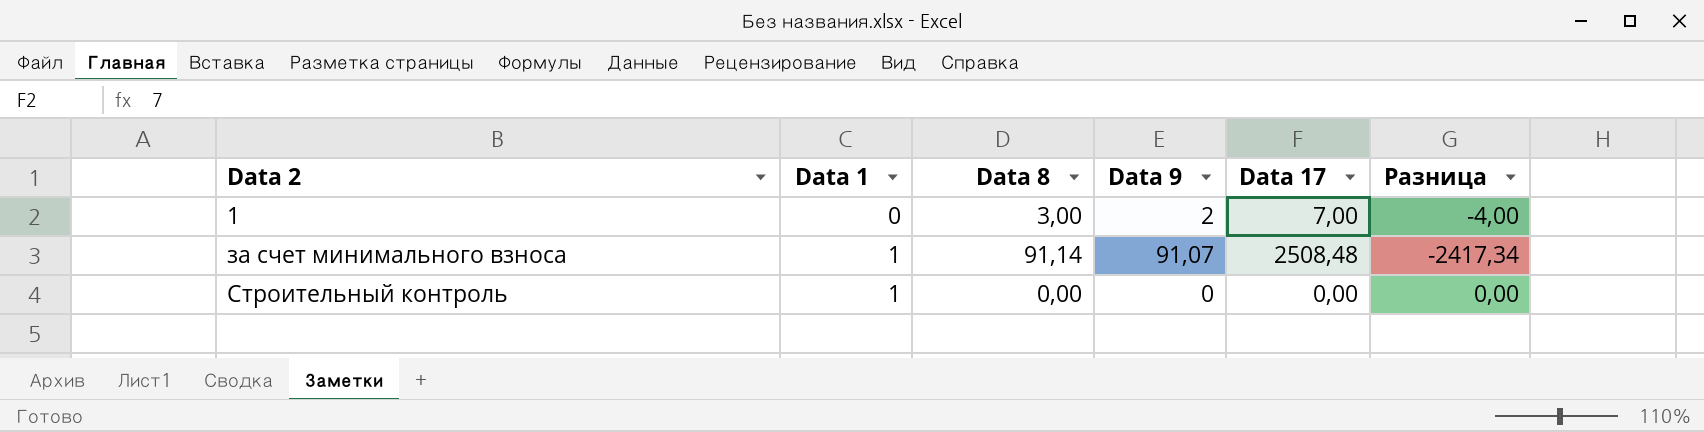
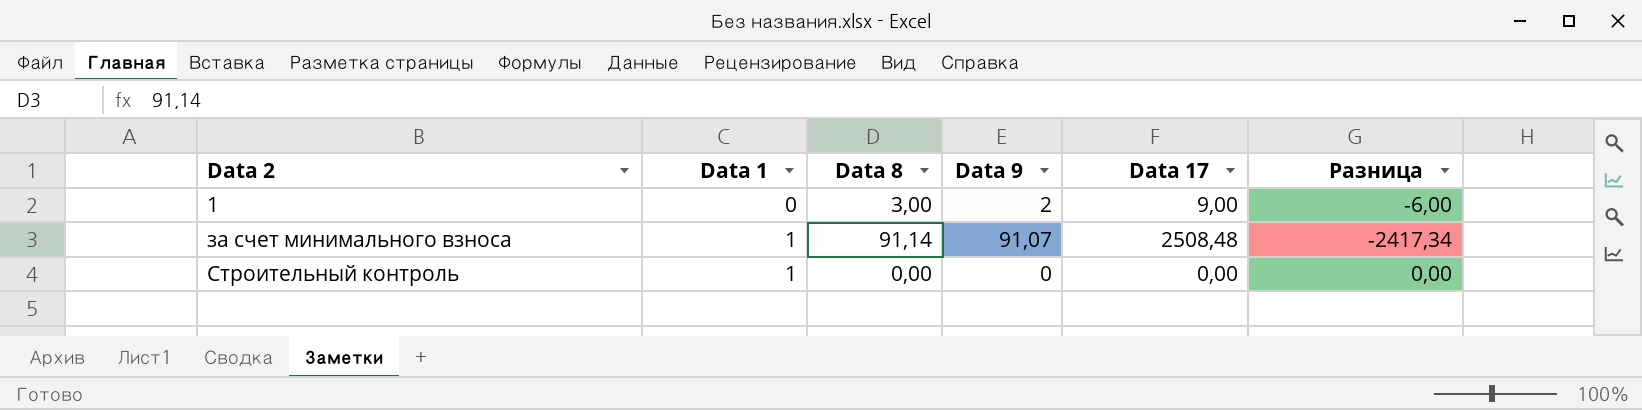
1 | Data 17: 7,00 -> 9,00
1 | Разница: -4,00 -> -6,00

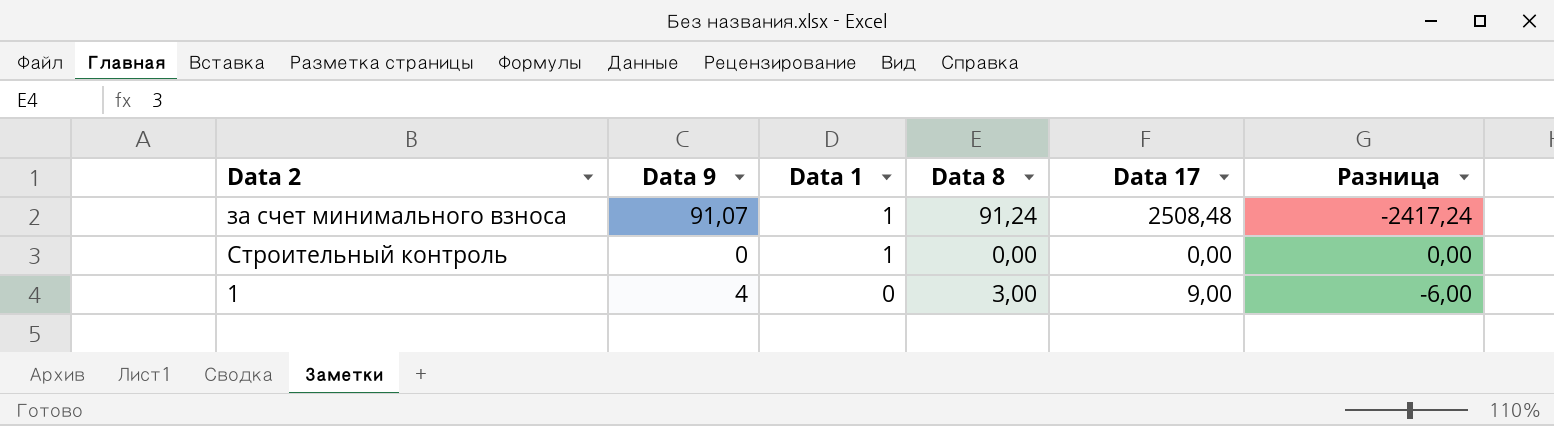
row order: Data 2 ascending -> Data 1 descending
column Data 9 | position: 4 -> 2
за счет минимального взноса | Data 8: 91,14 -> 91,24
за счет минимального взноса | Разница: -2417,34 -> -2417,24
1 | Data 9: 2 -> 4

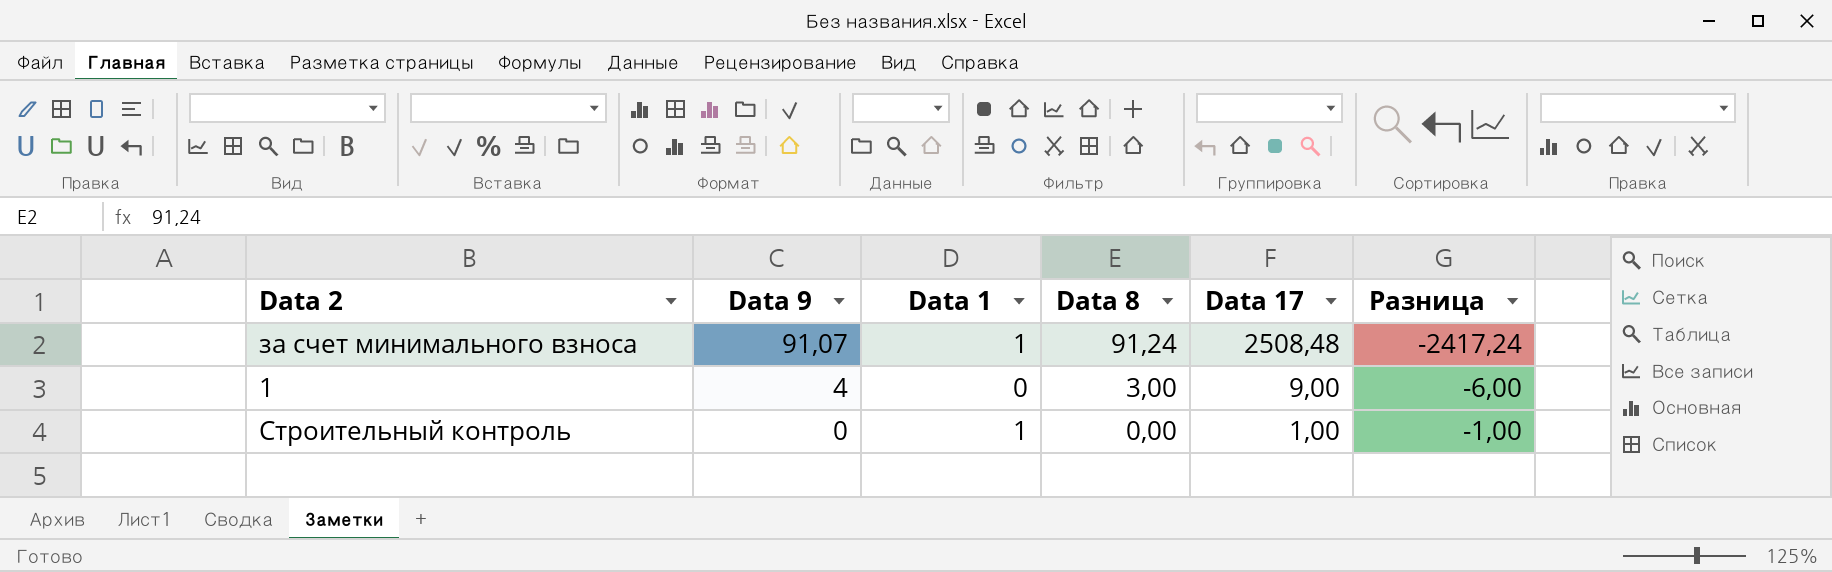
row order: Data 1 descending -> Data 9 descending
Строительный контроль | Data 17: 0,00 -> 1,00
Строительный контроль | Разница: 0,00 -> -1,00

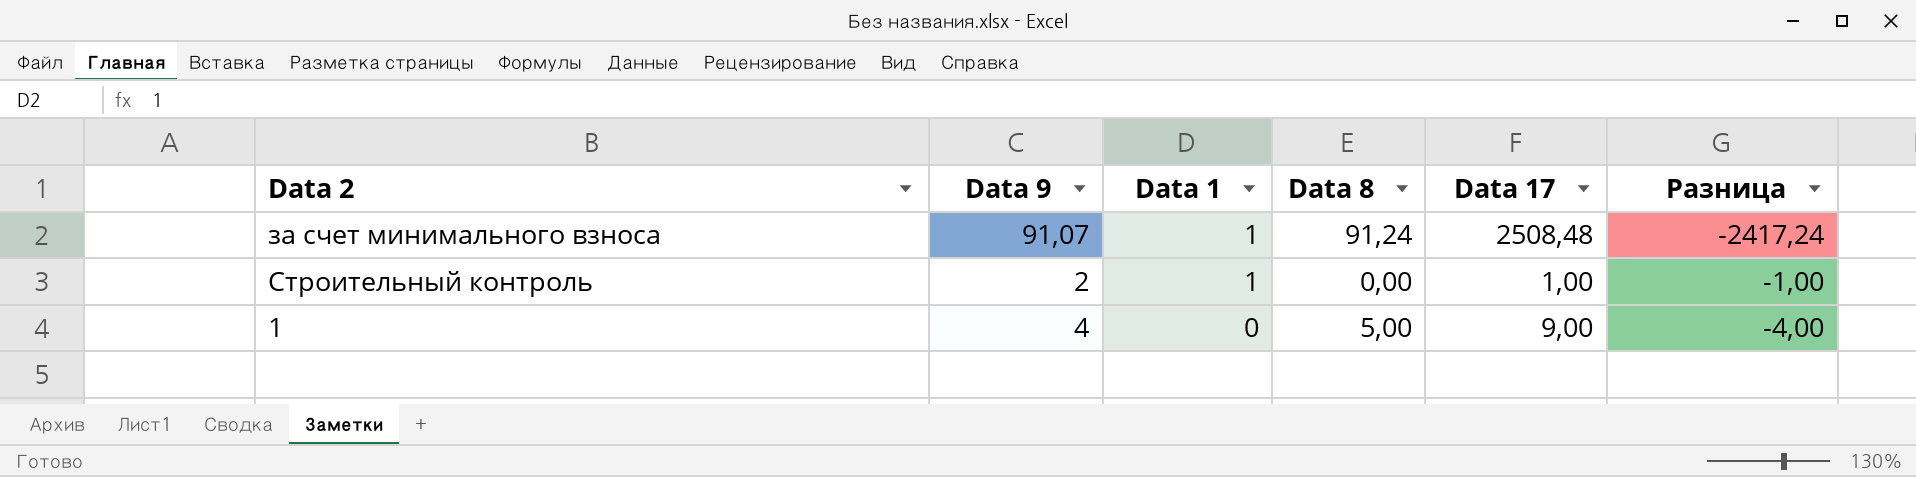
row order: Data 9 descending -> Data 1 descending
Строительный контроль | Data 9: 0 -> 2
1 | Data 8: 3,00 -> 5,00
1 | Разница: -6,00 -> -4,00

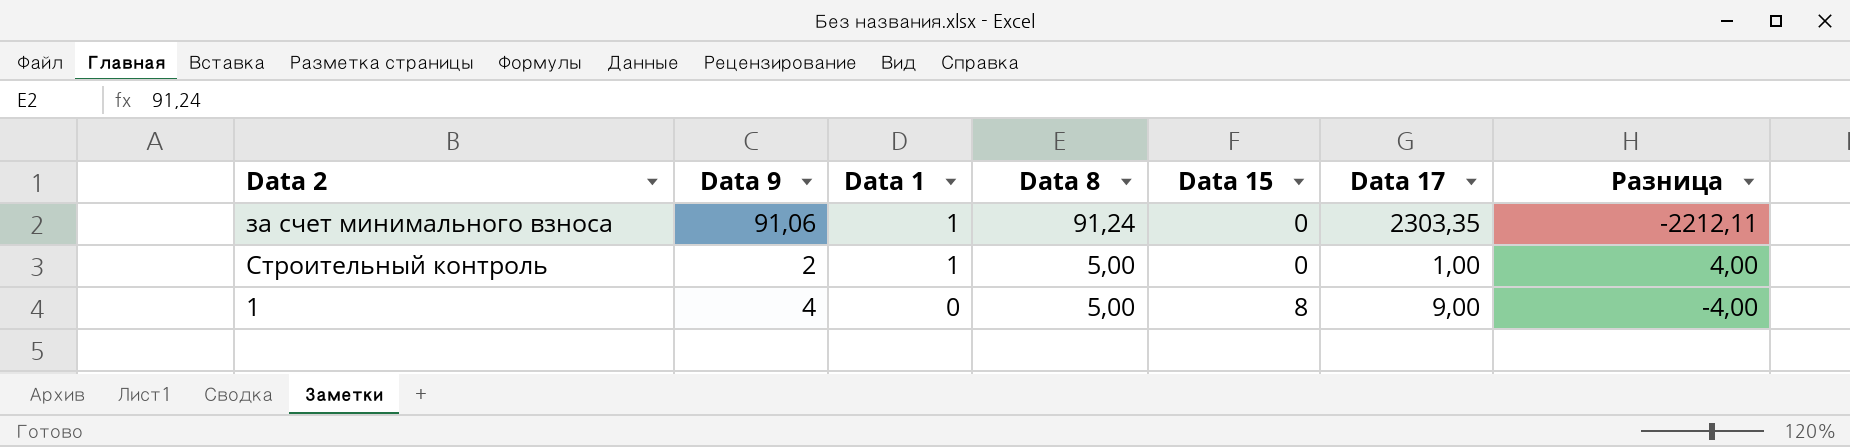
column Data 15 | position: none -> 5
за счет минимального взноса | Data 9: 91,07 -> 91,06
за счет минимального взноса | Data 17: 2508,48 -> 2303,35
за счет минимального взноса | Разница: -2417,24 -> -2212,11
Строительный контроль | Data 8: 0,00 -> 5,00
Строительный контроль | Разница: -1,00 -> 4,00

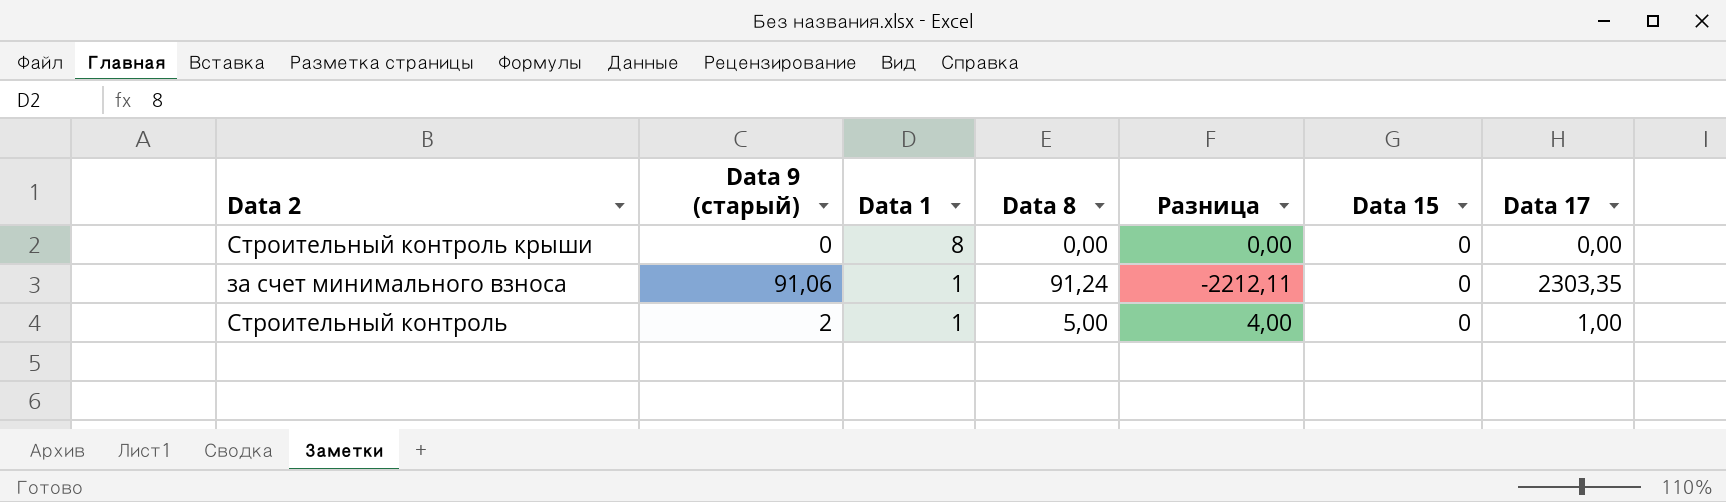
column name: Data 9 -> Data 9 (старый)
column Разница | position: 7 -> 5
row 1: 4 | 0 | 5,00 | 8 | 9,00 | -4,00 -> none
row Строительный контроль крыши: none -> 0 | 8 | 0,00 | 0,00 | 0 | 0,00

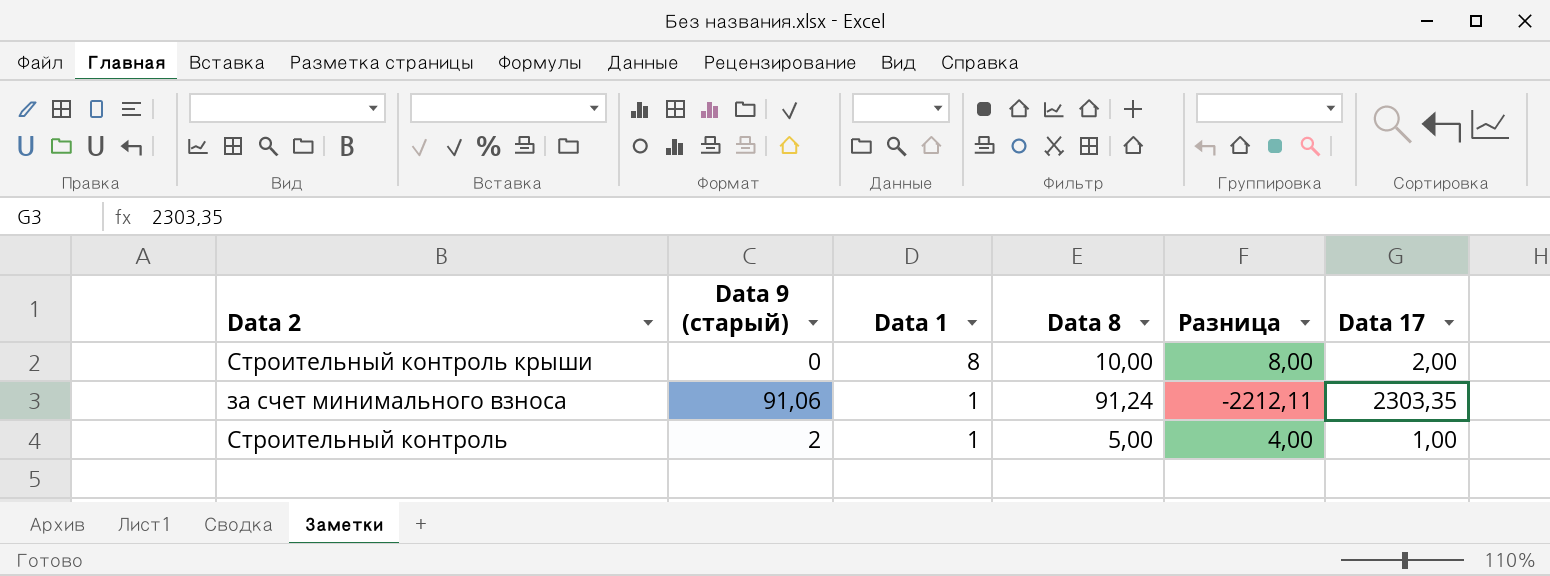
column Data 15 | position: 6 -> none
Строительный контроль крыши | Data 8: 0,00 -> 10,00
Строительный контроль крыши | Разница: 0,00 -> 8,00
Строительный контроль крыши | Data 17: 0,00 -> 2,00

